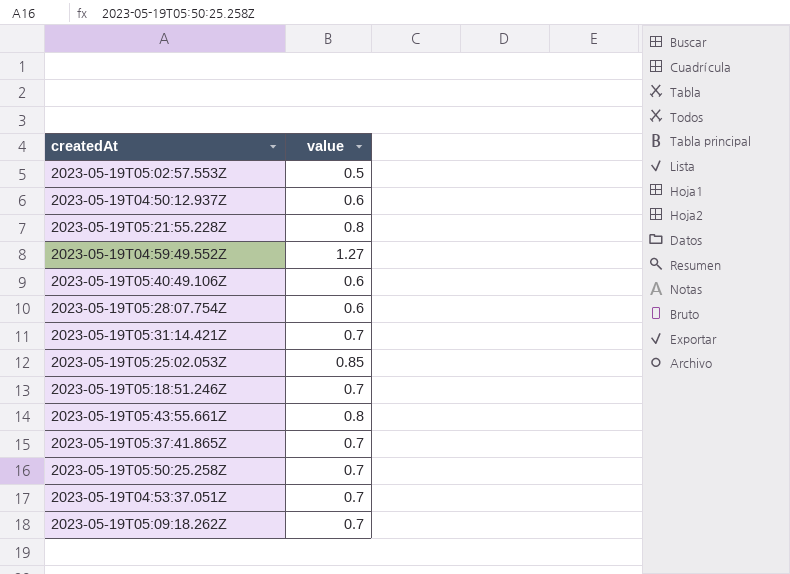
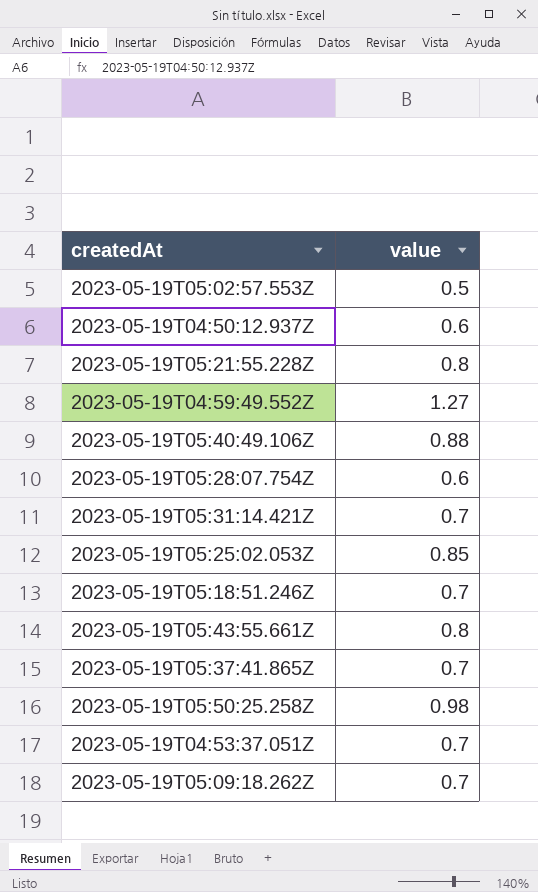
2023-05-19T05:40:49.106Z | value: 0.6 -> 0.88
2023-05-19T05:50:25.258Z | value: 0.7 -> 0.98

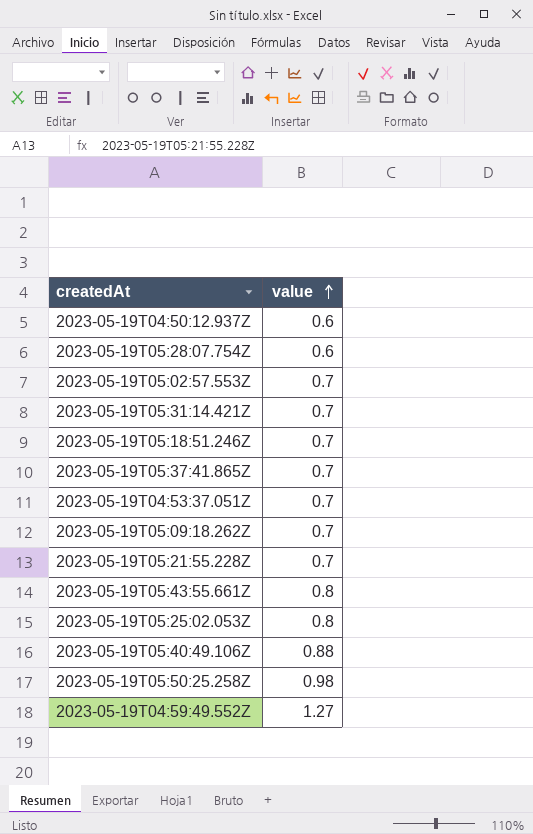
row order: none -> value ascending
2023-05-19T05:02:57.553Z | value: 0.5 -> 0.7
2023-05-19T05:21:55.228Z | value: 0.8 -> 0.7
2023-05-19T05:25:02.053Z | value: 0.85 -> 0.8

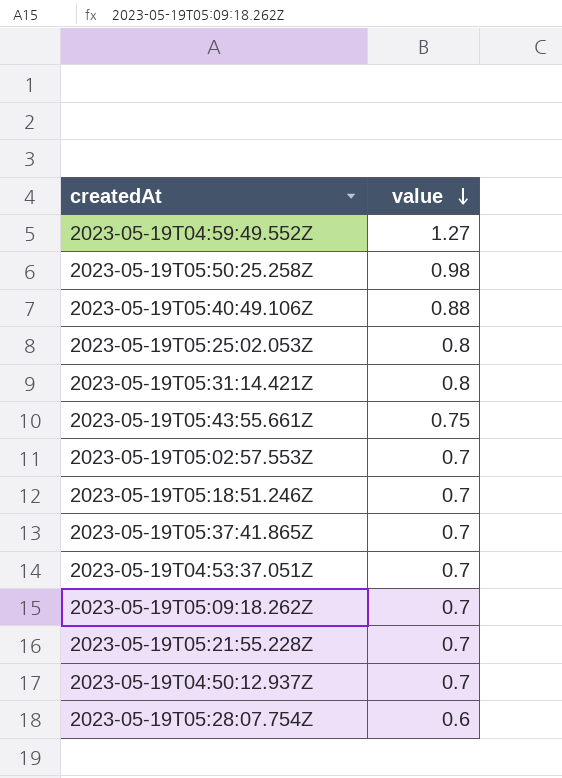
row order: value ascending -> value descending
2023-05-19T05:31:14.421Z | value: 0.7 -> 0.8
2023-05-19T05:43:55.661Z | value: 0.8 -> 0.75
2023-05-19T04:50:12.937Z | value: 0.6 -> 0.7

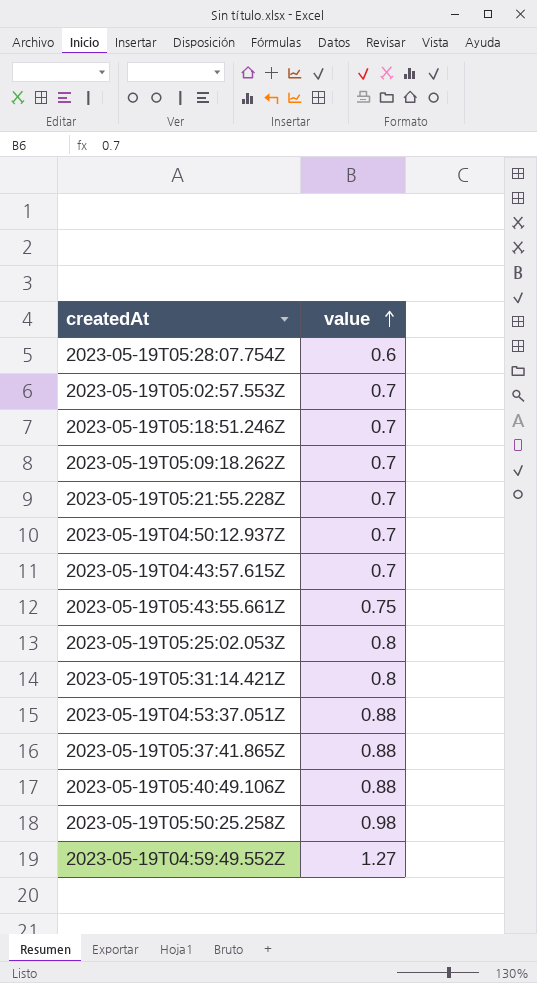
row order: value descending -> value ascending
row 2023-05-19T04:43:57.615Z: none -> 0.7
2023-05-19T04:53:37.051Z | value: 0.7 -> 0.88
2023-05-19T05:37:41.865Z | value: 0.7 -> 0.88

